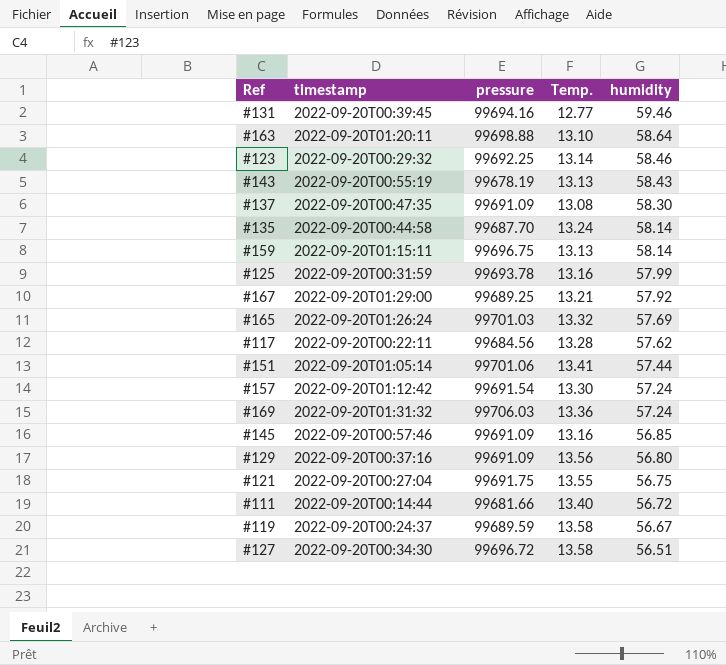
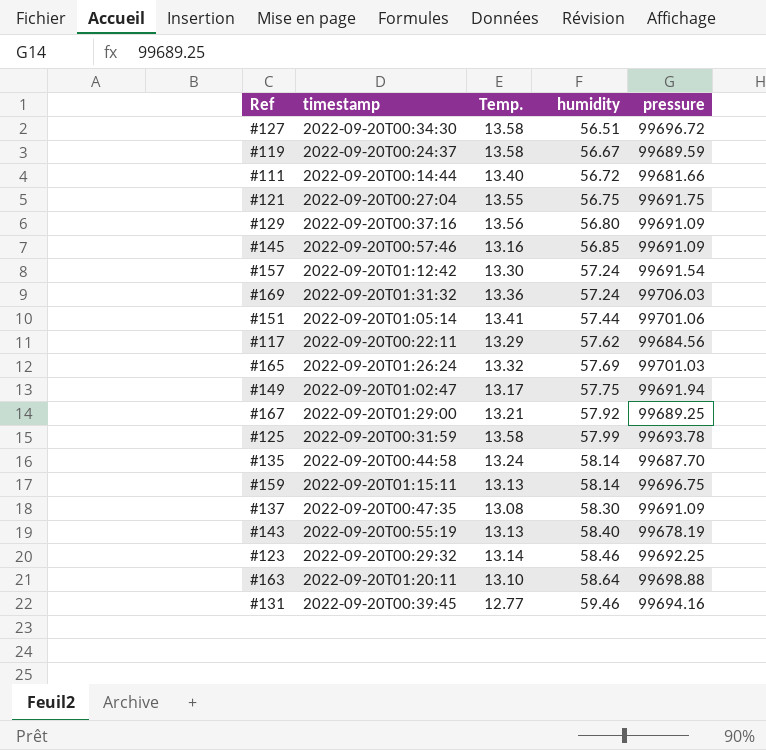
row order: humidity descending -> humidity ascending
column pressure | position: 3 -> 5
#117 | Temp.: 13.28 -> 13.29
row #149: none -> 2022-09-20T01:02:47 | 13.17 | 57.75 | 99691.94
#125 | Temp.: 13.16 -> 13.58
#143 | humidity: 58.43 -> 58.40

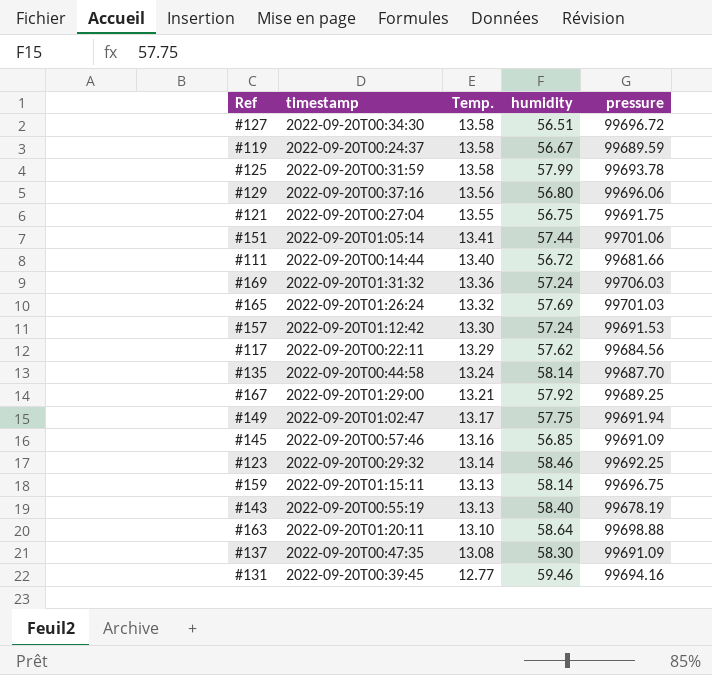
row order: humidity ascending -> Temp. descending
#129 | pressure: 99691.09 -> 99696.06
#157 | pressure: 99691.54 -> 99691.53

